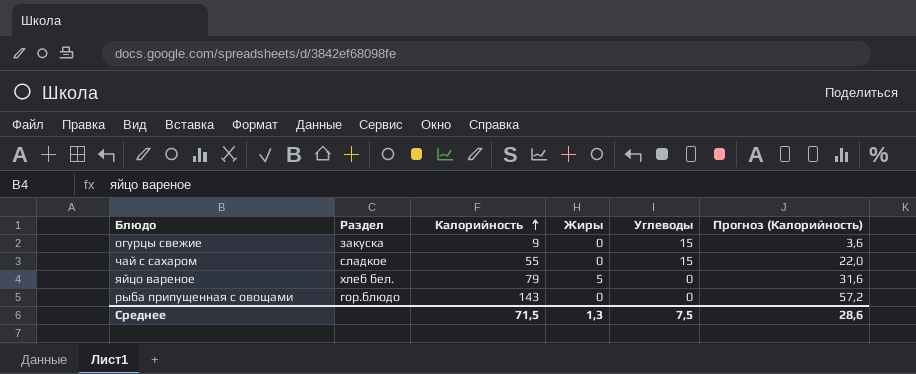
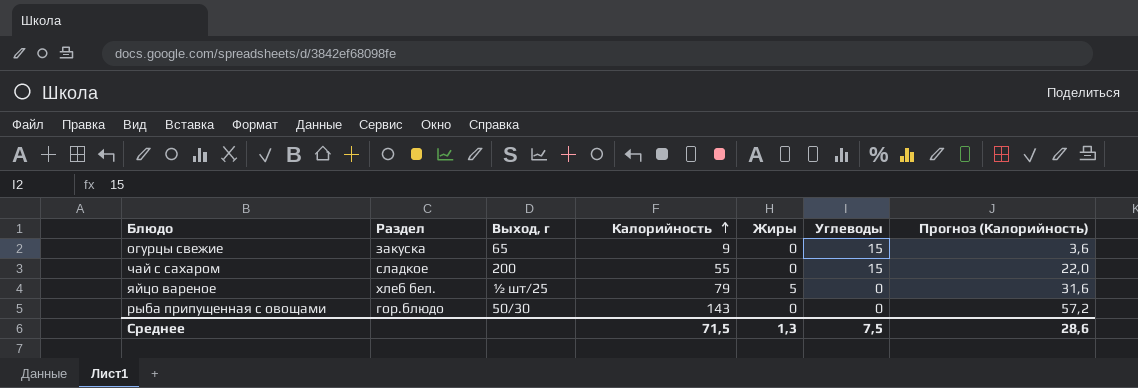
column Выход, г | position: none -> 3

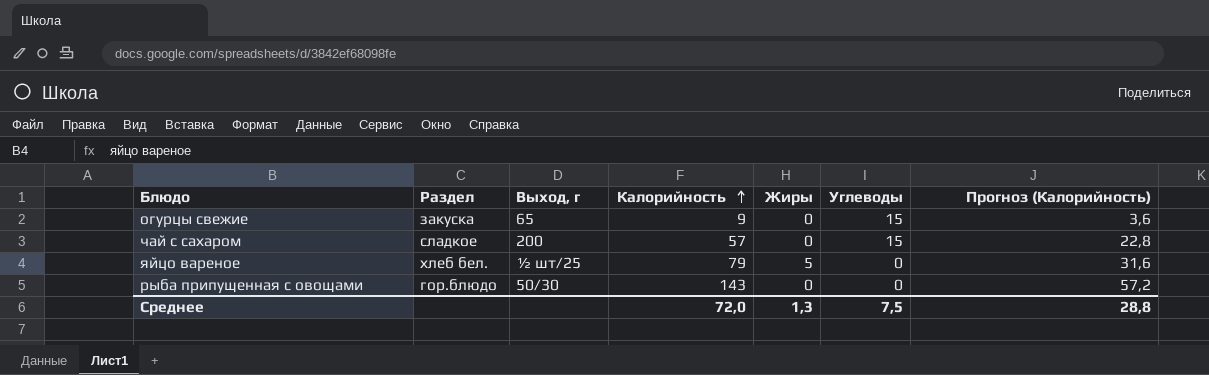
чай с сахаром | Калорийность: 55 -> 57
чай с сахаром | Прогноз (Калорийность): 22,0 -> 22,8
Среднее | Калорийность: 71,5 -> 72,0
Среднее | Прогноз (Калорийность): 28,6 -> 28,8

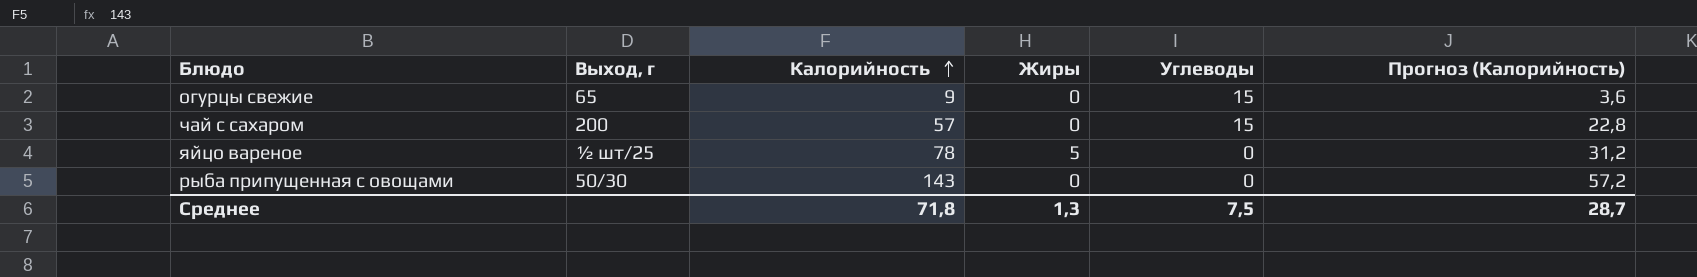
column Раздел | position: 2 -> none
яйцо вареное | Калорийность: 79 -> 78
яйцо вареное | Прогноз (Калорийность): 31,6 -> 31,2
Среднее | Калорийность: 72,0 -> 71,8
Среднее | Прогноз (Калорийность): 28,8 -> 28,7

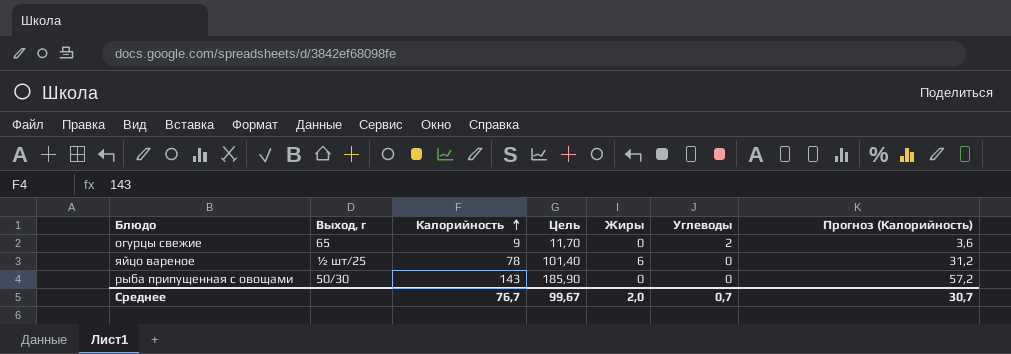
column Цель | formula: none -> [Калорийность] * 1,3
row чай с сахаром: 200 | 57 | 0 | 15 | 22,8 -> none
огурцы свежие | Углеводы: 15 -> 2
яйцо вареное | Жиры: 5 -> 6
Среднее | Калорийность: 71,8 -> 76,7
Среднее | Жиры: 1,3 -> 2,0
Среднее | Углеводы: 7,5 -> 0,7
Среднее | Прогноз (Калорийность): 28,7 -> 30,7

